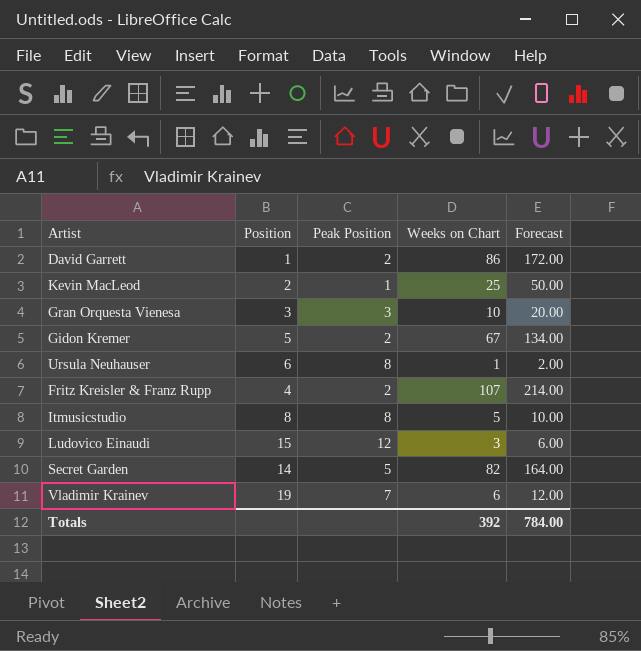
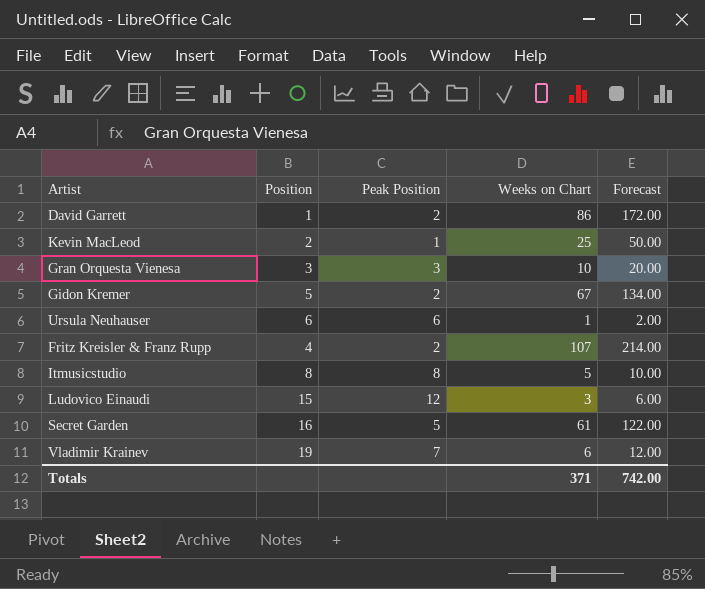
Ursula Neuhauser | Peak Position: 8 -> 6
Secret Garden | Position: 14 -> 16
Secret Garden | Weeks on Chart: 82 -> 61
Secret Garden | Forecast: 164.00 -> 122.00
Totals | Weeks on Chart: 392 -> 371
Totals | Forecast: 784.00 -> 742.00

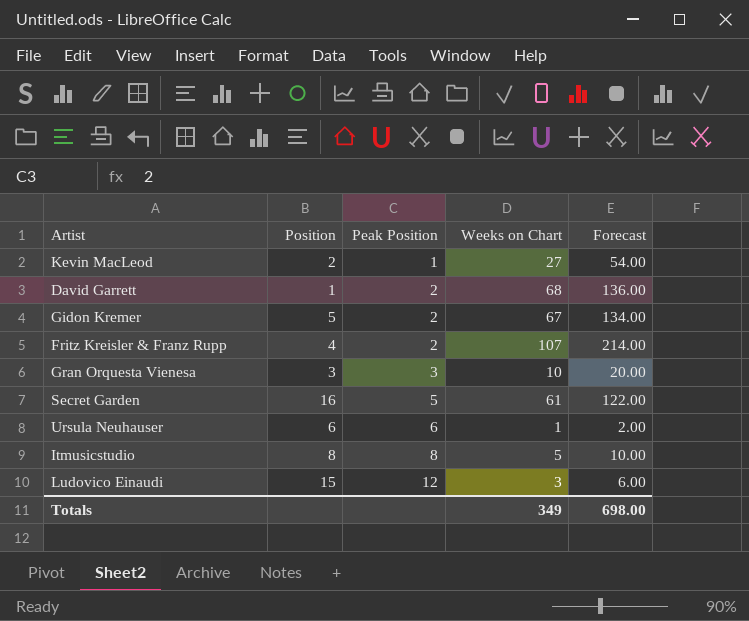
row order: none -> Peak Position ascending
row Vladimir Krainev: 19 | 7 | 6 | 12.00 -> none
Kevin MacLeod | Weeks on Chart: 25 -> 27
Kevin MacLeod | Forecast: 50.00 -> 54.00
David Garrett | Weeks on Chart: 86 -> 68
David Garrett | Forecast: 172.00 -> 136.00
Totals | Weeks on Chart: 371 -> 349
Totals | Forecast: 742.00 -> 698.00

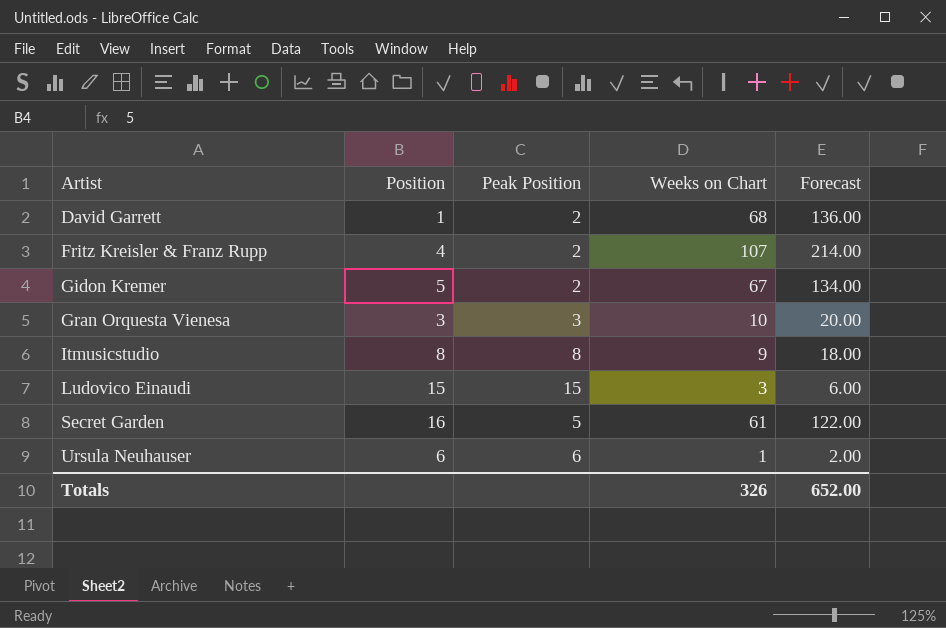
row order: Peak Position ascending -> Artist ascending
row Kevin MacLeod: 2 | 1 | 27 | 54.00 -> none
Itmusicstudio | Weeks on Chart: 5 -> 9
Itmusicstudio | Forecast: 10.00 -> 18.00
Ludovico Einaudi | Peak Position: 12 -> 15
Totals | Weeks on Chart: 349 -> 326
Totals | Forecast: 698.00 -> 652.00

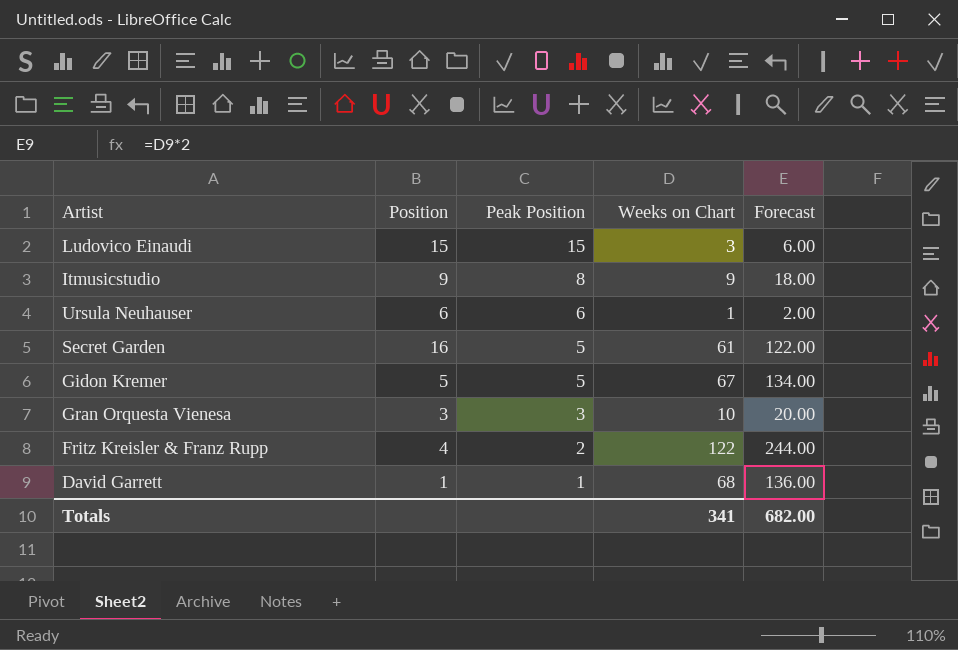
row order: Artist ascending -> Peak Position descending
Itmusicstudio | Position: 8 -> 9
Gidon Kremer | Peak Position: 2 -> 5
Fritz Kreisler & Franz Rupp | Weeks on Chart: 107 -> 122
Fritz Kreisler & Franz Rupp | Forecast: 214.00 -> 244.00
David Garrett | Peak Position: 2 -> 1
Totals | Weeks on Chart: 326 -> 341
Totals | Forecast: 652.00 -> 682.00

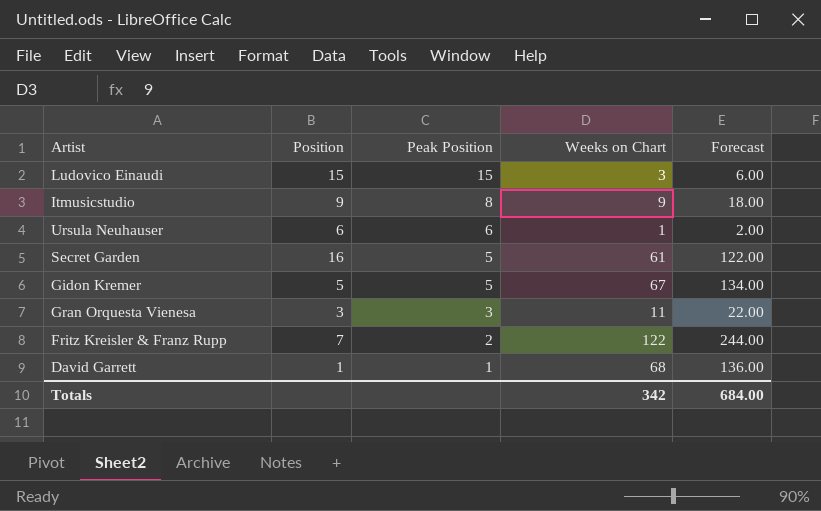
Gran Orquesta Vienesa | Weeks on Chart: 10 -> 11
Gran Orquesta Vienesa | Forecast: 20.00 -> 22.00
Fritz Kreisler & Franz Rupp | Position: 4 -> 7
Totals | Weeks on Chart: 341 -> 342
Totals | Forecast: 682.00 -> 684.00

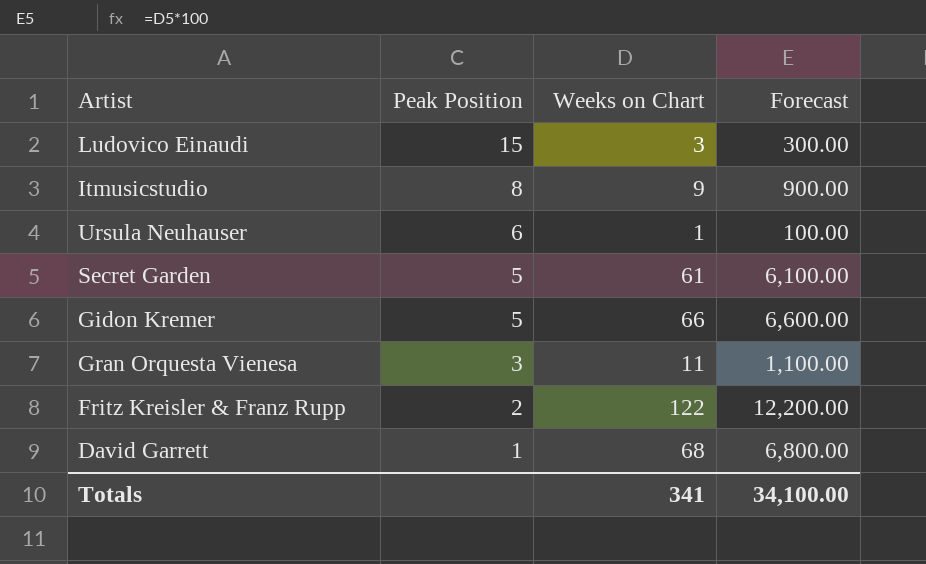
column Position | position: 2 -> none
column Forecast | formula: [Weeks on Chart] * 2 -> [Weeks on Chart] * 100
Gidon Kremer | Weeks on Chart: 67 -> 66
Totals | Weeks on Chart: 342 -> 341
Totals | Forecast: 684.00 -> 34,100.00

